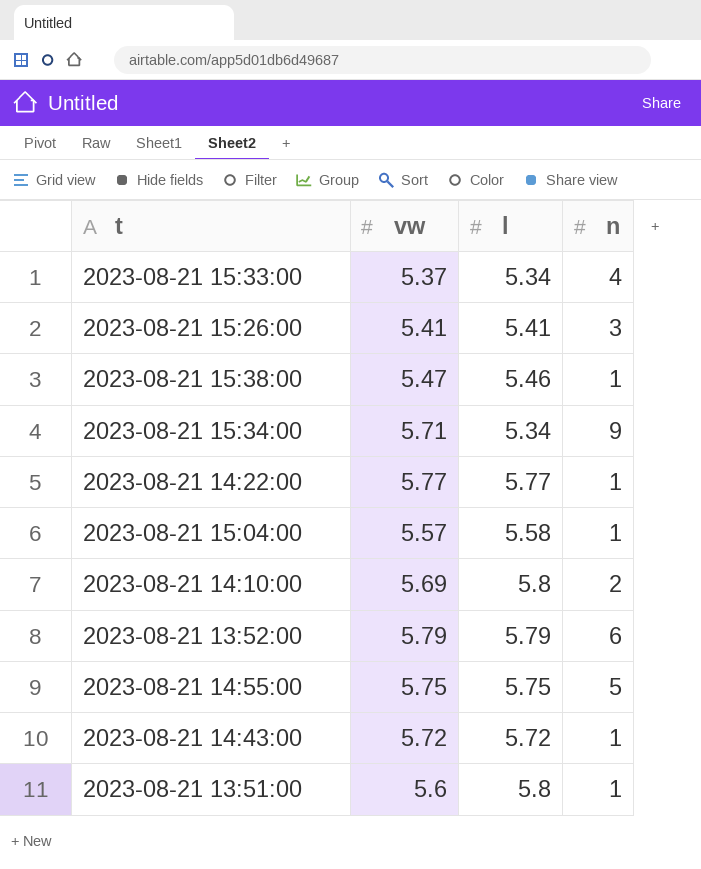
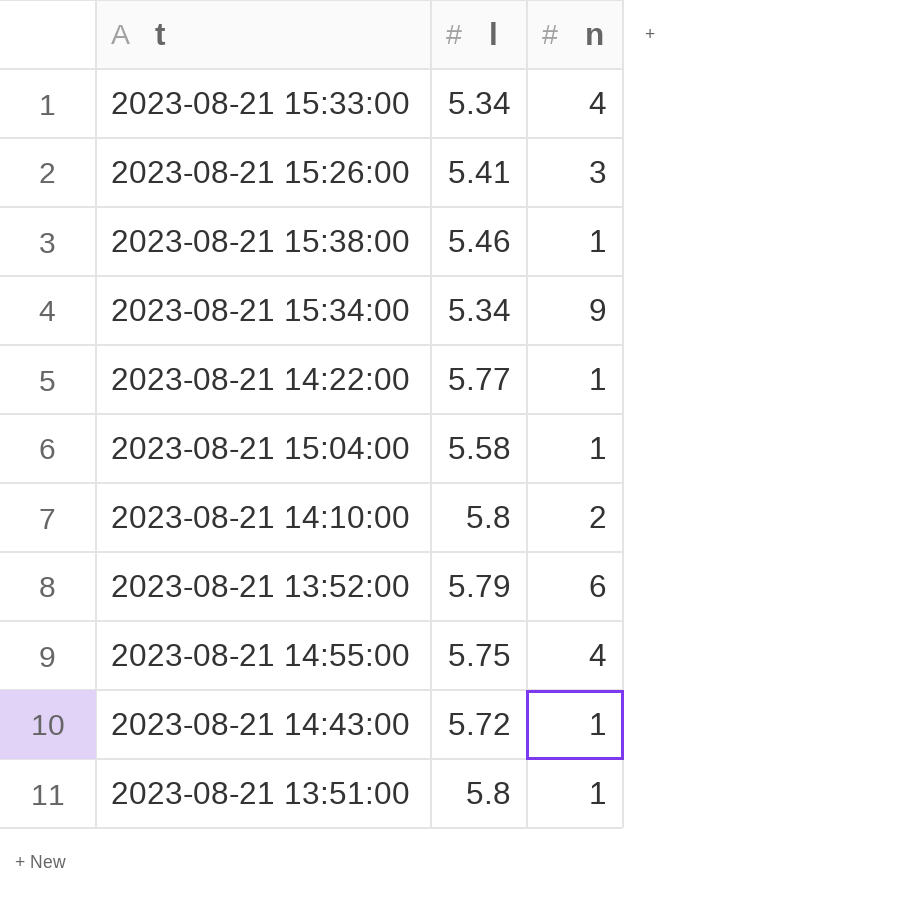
column vw | position: 2 -> none
2023-08-21 14:55:00 | n: 5 -> 4

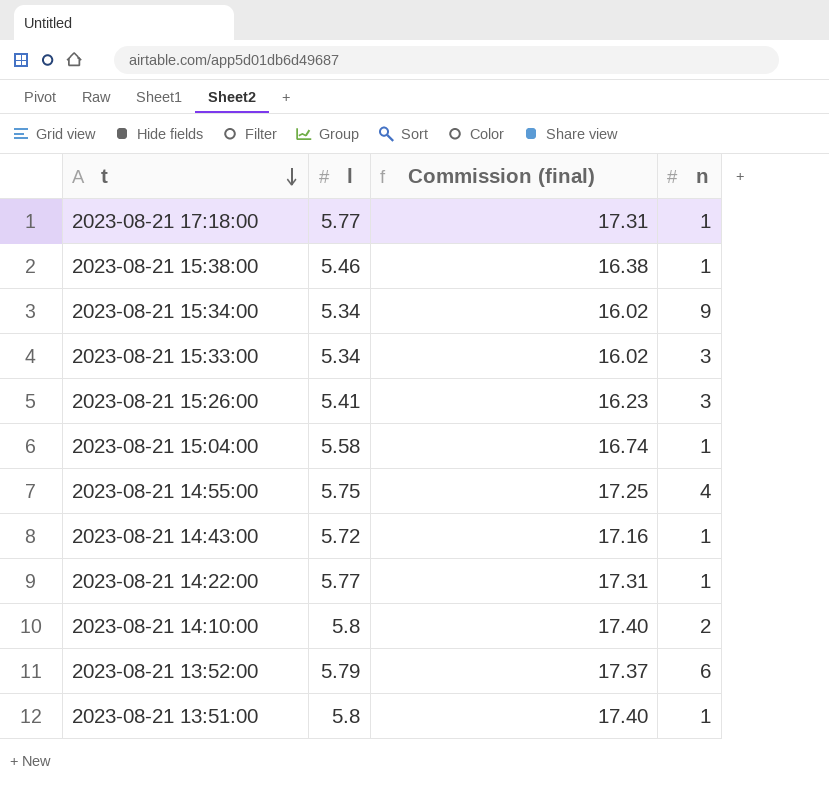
row order: none -> t descending
column Commission (final) | formula: none -> [l] * 3
row 2023-08-21 17:18:00: none -> 5.77 | 17.31 | 1
2023-08-21 15:33:00 | n: 4 -> 3

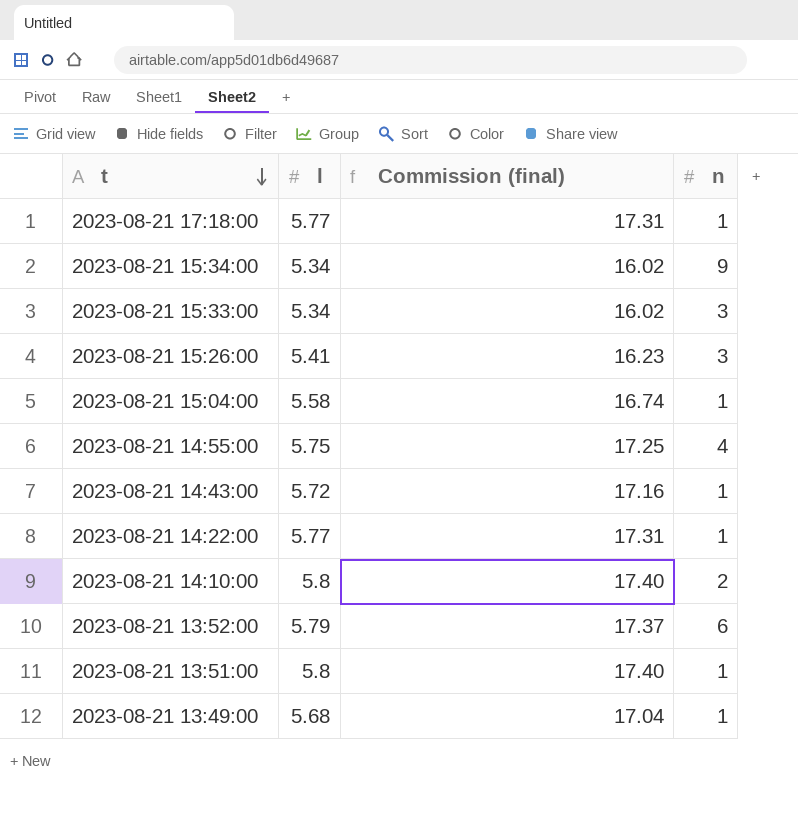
row 2023-08-21 15:38:00: 5.46 | 16.38 | 1 -> none
row 2023-08-21 13:49:00: none -> 5.68 | 17.04 | 1

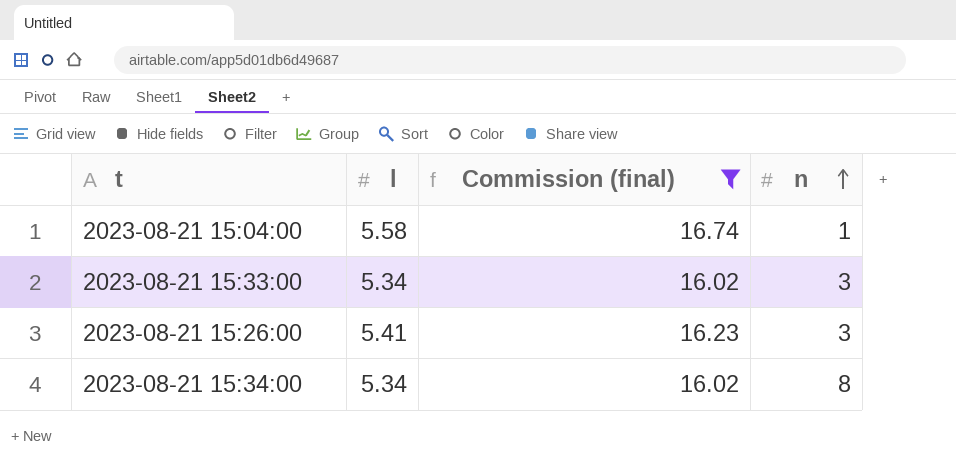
filter: none -> Commission (final) <= 16.74
row order: t descending -> n ascending
2023-08-21 15:34:00 | n: 9 -> 8

